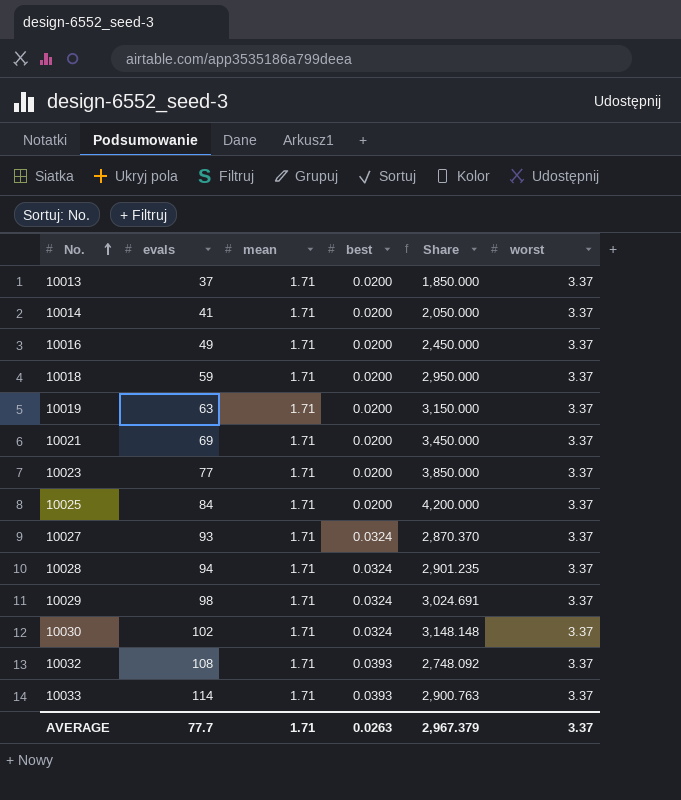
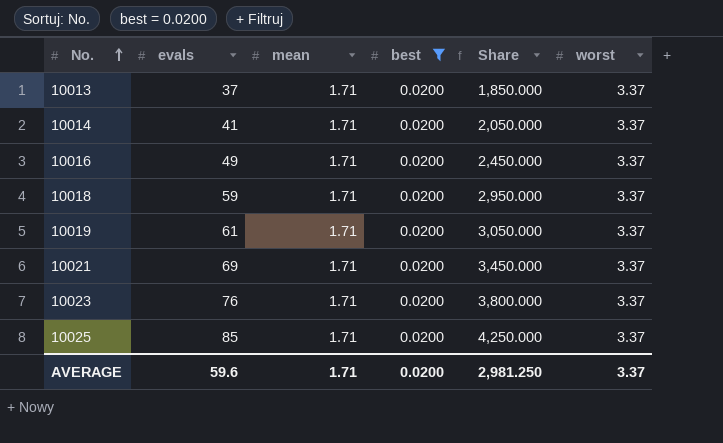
filter: none -> best = 0.0200
10019 | evals: 63 -> 61
10019 | Share: 3,150.000 -> 3,050.000
10023 | evals: 77 -> 76
10023 | Share: 3,850.000 -> 3,800.000
10025 | evals: 84 -> 85
10025 | Share: 4,200.000 -> 4,250.000
AVERAGE | evals: 77.7 -> 59.6
AVERAGE | best: 0.0263 -> 0.0200
AVERAGE | Share: 2,967.379 -> 2,981.250

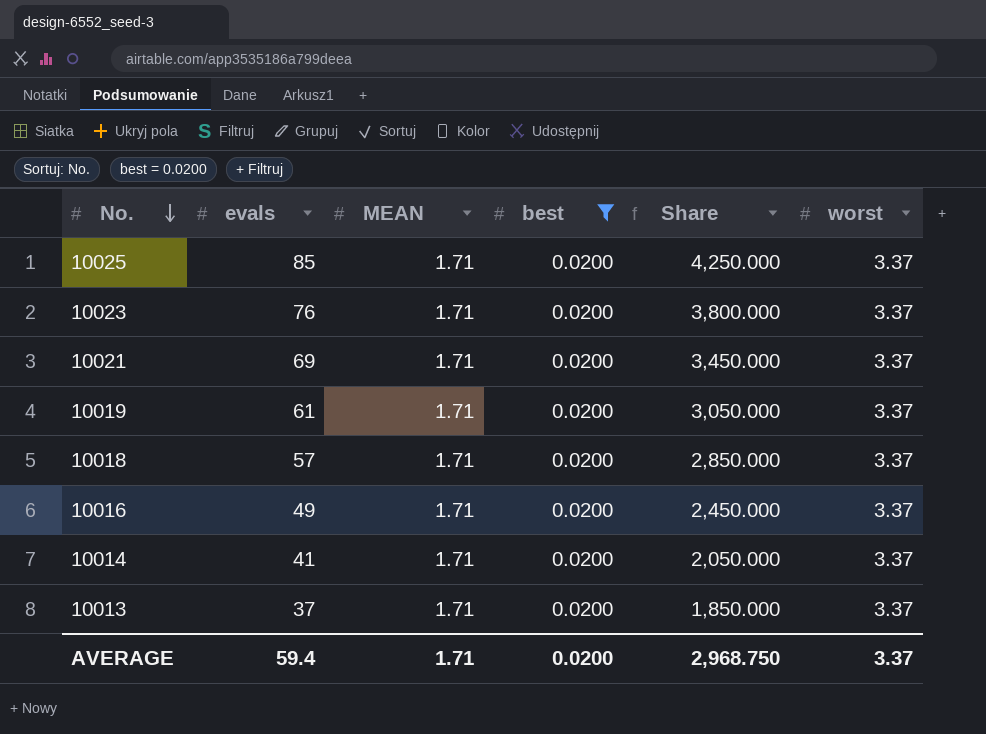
row order: No. ascending -> No. descending
column name: mean -> MEAN
10018 | evals: 59 -> 57
10018 | Share: 2,950.000 -> 2,850.000
AVERAGE | evals: 59.6 -> 59.4
AVERAGE | Share: 2,981.250 -> 2,968.750

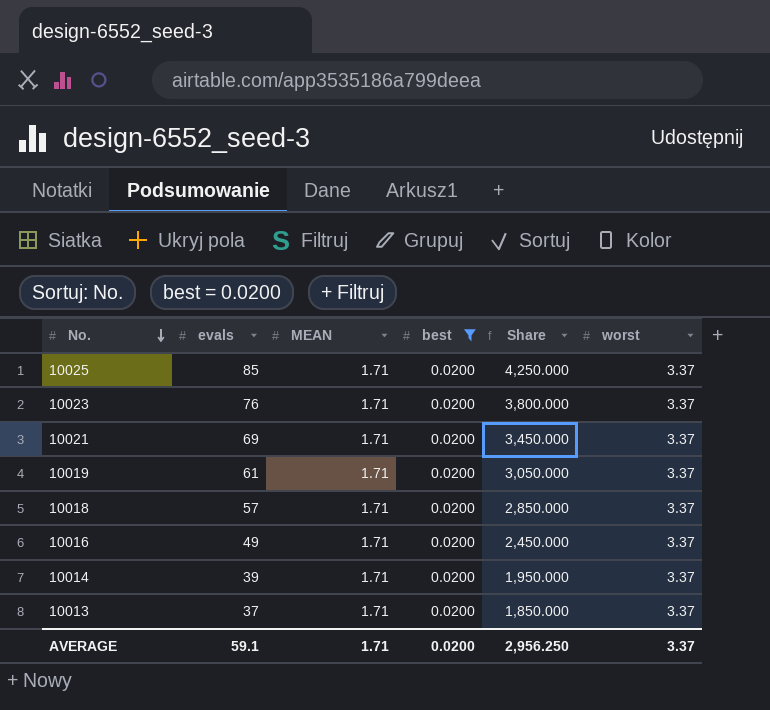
10014 | evals: 41 -> 39
10014 | Share: 2,050.000 -> 1,950.000
AVERAGE | evals: 59.4 -> 59.1
AVERAGE | Share: 2,968.750 -> 2,956.250

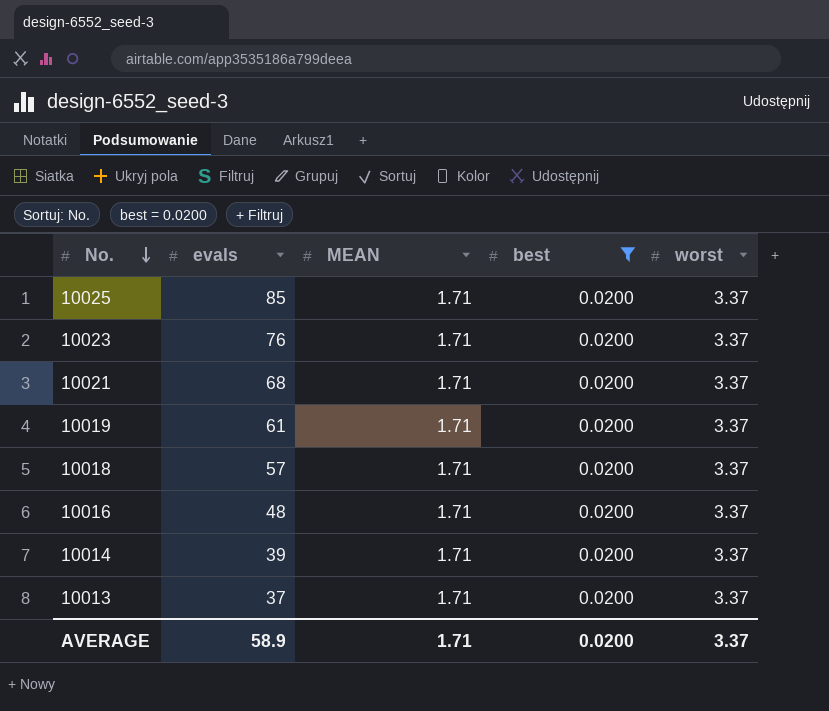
column Share | formula: [evals] / [best] -> none
10021 | evals: 69 -> 68
10016 | evals: 49 -> 48
AVERAGE | evals: 59.1 -> 58.9

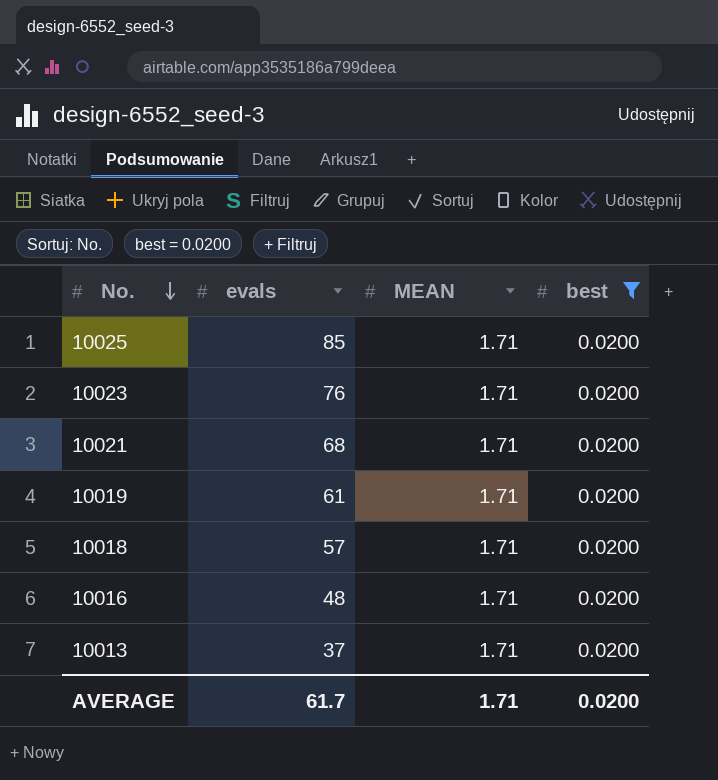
column worst | position: 5 -> none
row 10014: 39 | 1.71 | 0.0200 | 3.37 -> none
AVERAGE | evals: 58.9 -> 61.7

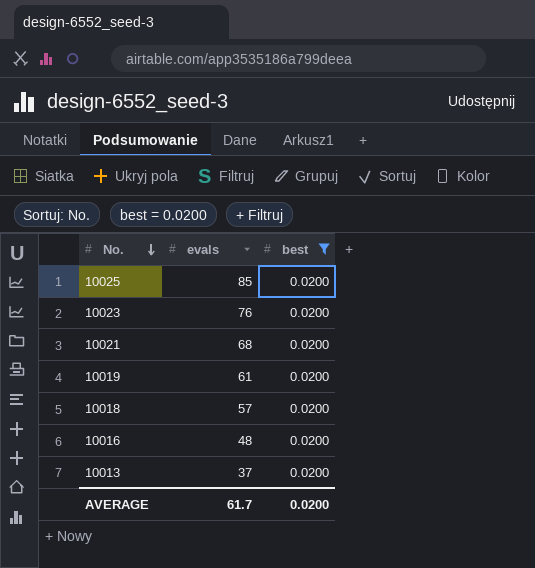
column MEAN | position: 3 -> none

